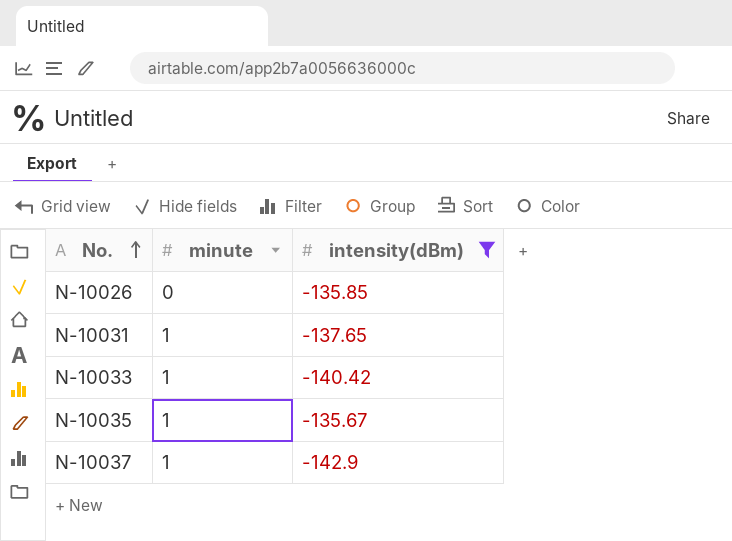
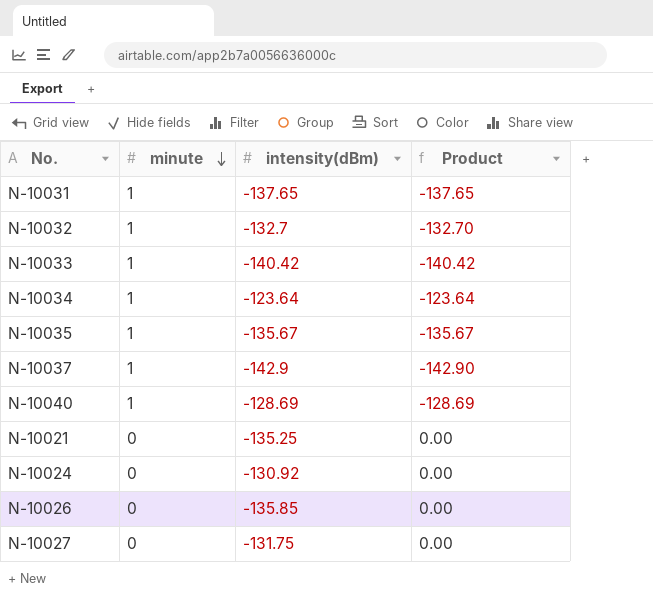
filter: intensity(dBm) <= -135.67 -> none
row order: No. ascending -> minute descending
column Product | formula: none -> [minute] * [intensity(dBm)]

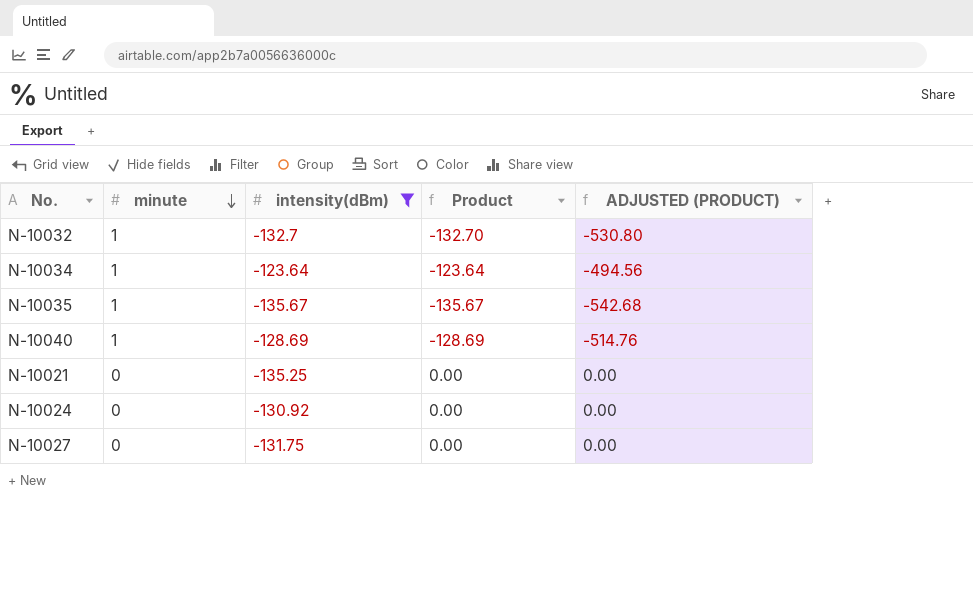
filter: none -> intensity(dBm) >= -135.67
column ADJUSTED (PRODUCT) | formula: none -> [Product] * 4

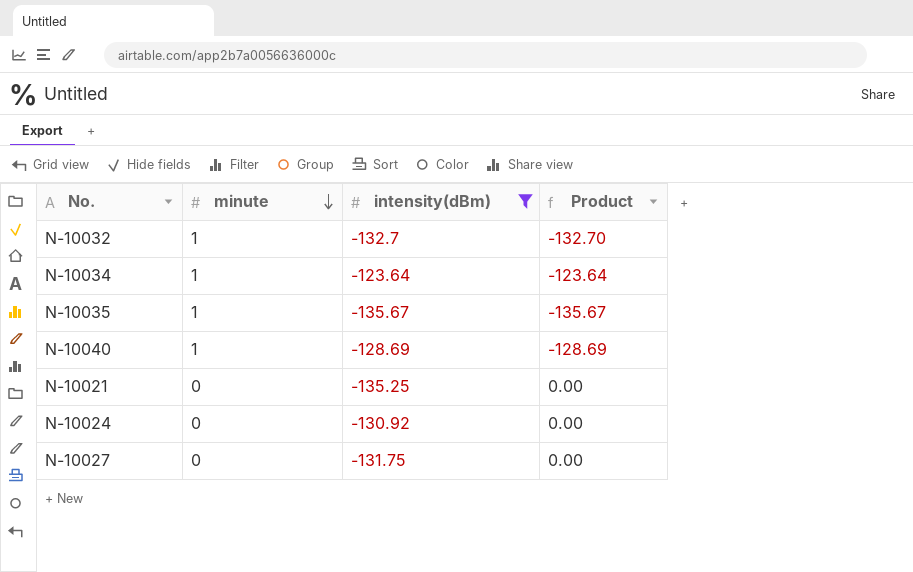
column ADJUSTED (PRODUCT) | formula: [Product] * 4 -> none

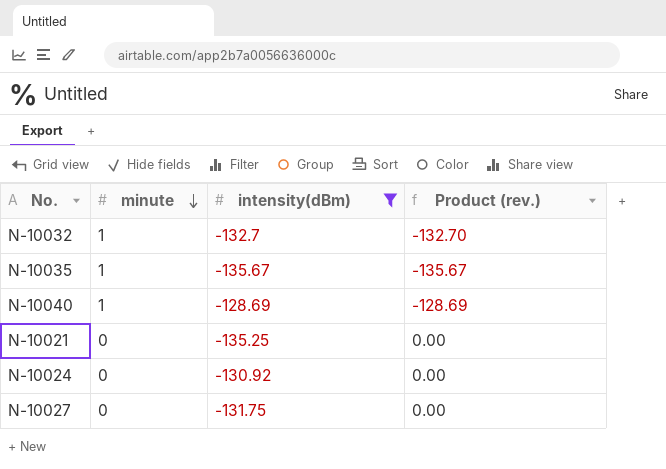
column name: Product -> Product (rev.)
row N-10034: 1 | -123.64 | -123.64 -> none

